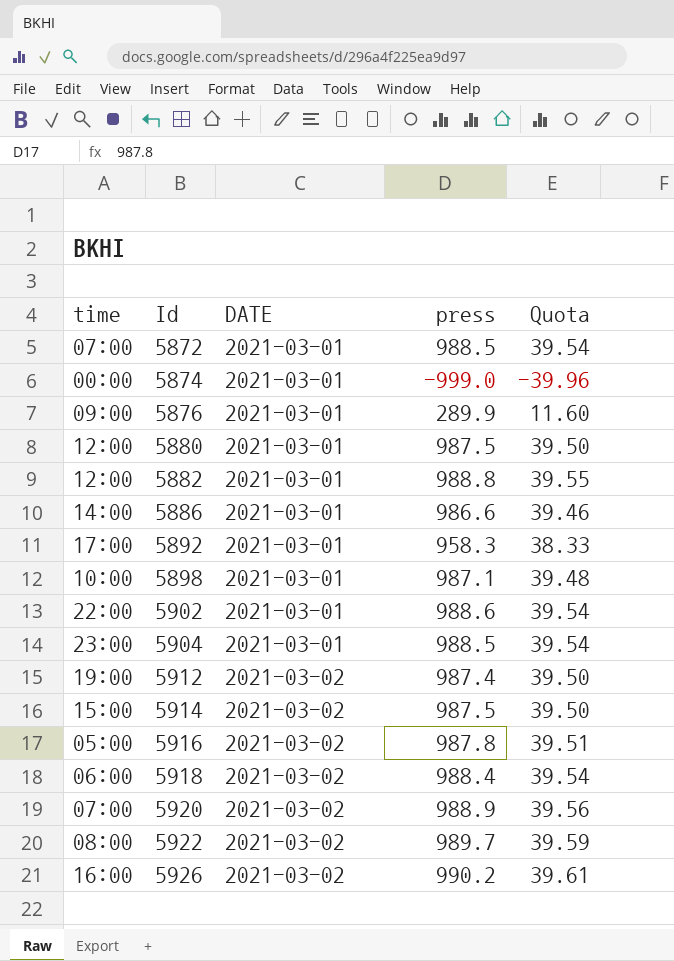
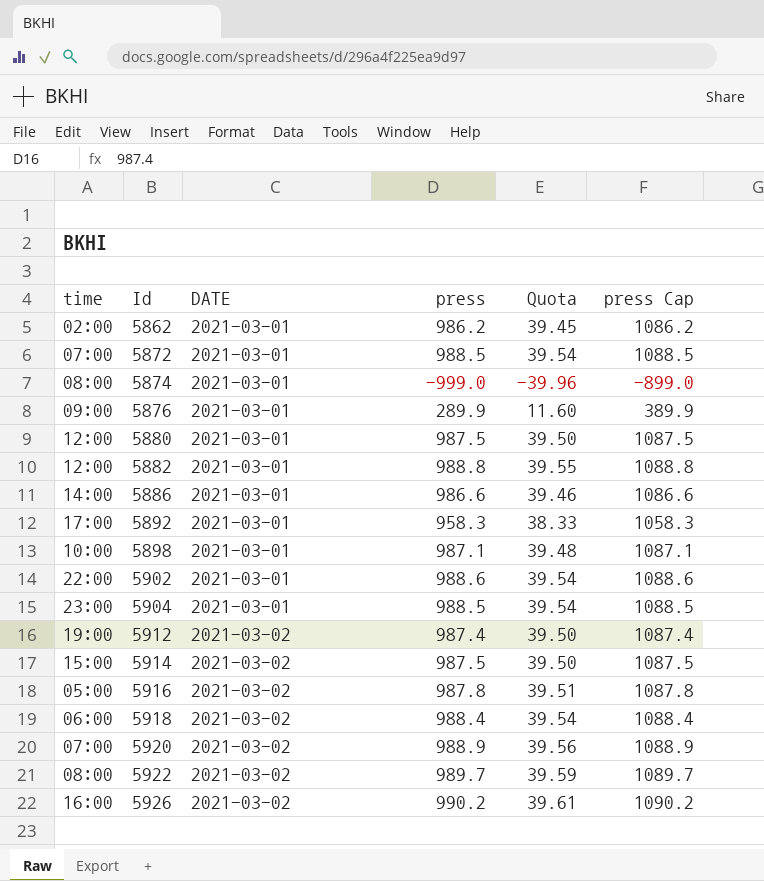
column press Cap | formula: none -> [press] + 100
row 5862: none -> 02:00 | 2021-03-01 | 986.2 | 39.45 | 1086.2
5874 | time: 00:00 -> 08:00

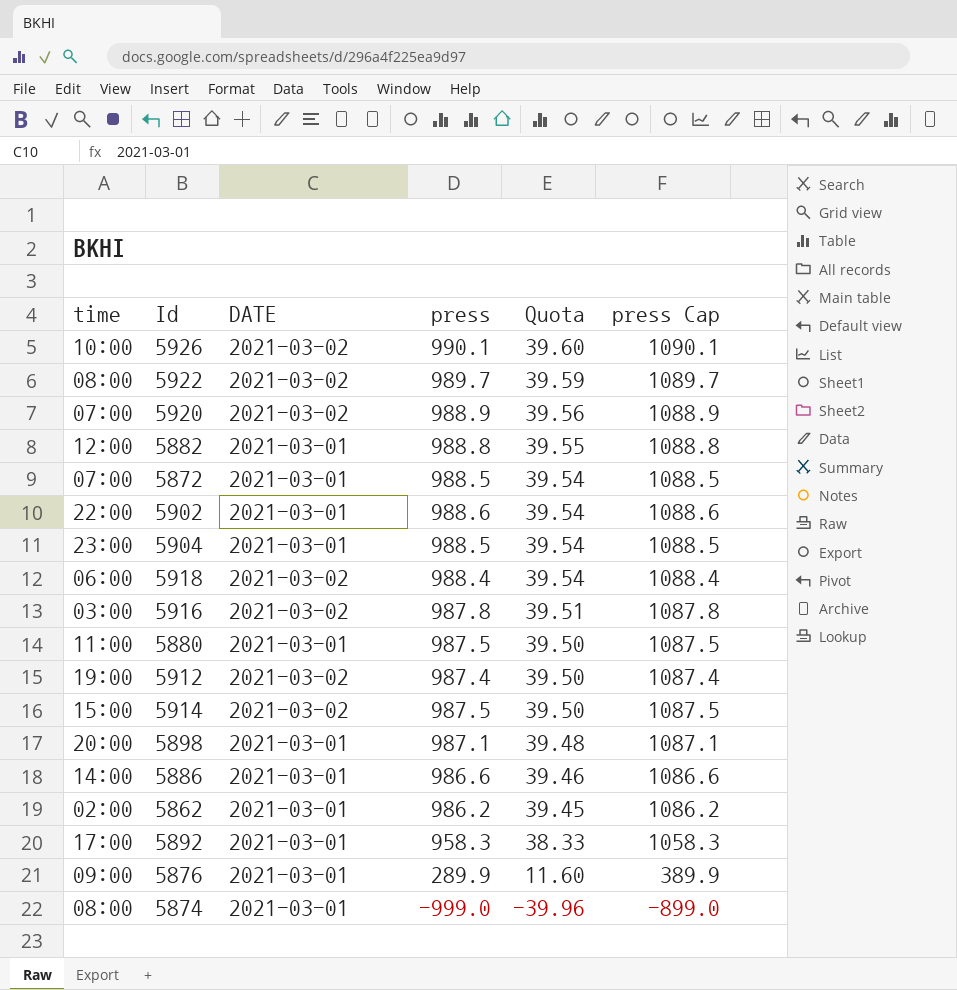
row order: Id ascending -> Quota descending
5926 | time: 16:00 -> 10:00
5926 | press: 990.2 -> 990.1
5926 | Quota: 39.61 -> 39.60
5926 | press Cap: 1090.2 -> 1090.1
5916 | time: 05:00 -> 03:00
5880 | time: 12:00 -> 11:00
5898 | time: 10:00 -> 20:00

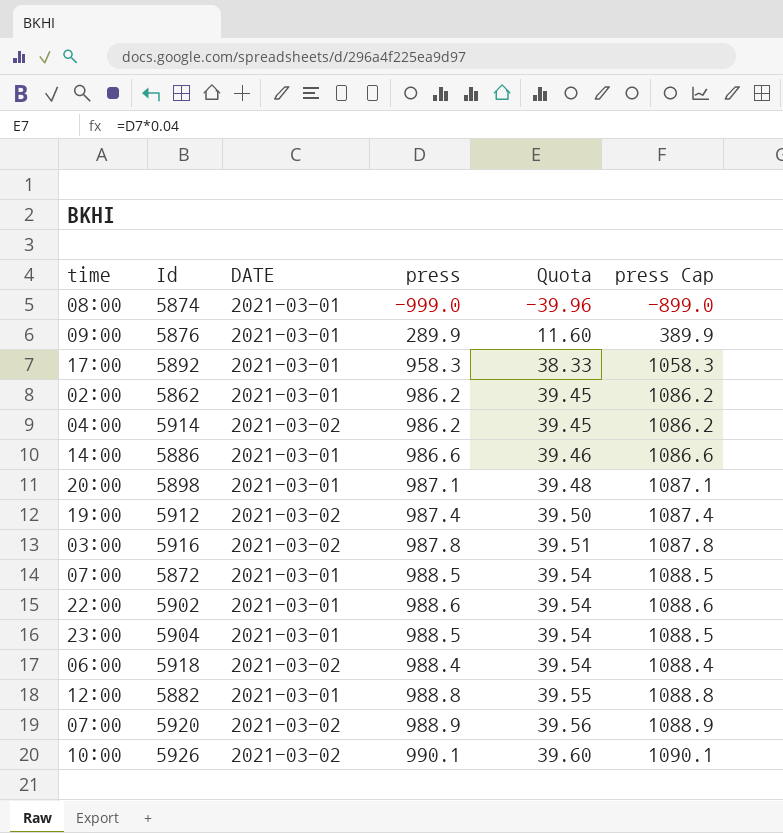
row order: Quota descending -> Quota ascending
row 5922: 08:00 | 2021-03-02 | 989.7 | 39.59 | 1089.7 -> none
row 5880: 11:00 | 2021-03-01 | 987.5 | 39.50 | 1087.5 -> none
5914 | time: 15:00 -> 04:00
5914 | press: 987.5 -> 986.2
5914 | Quota: 39.50 -> 39.45
5914 | press Cap: 1087.5 -> 1086.2

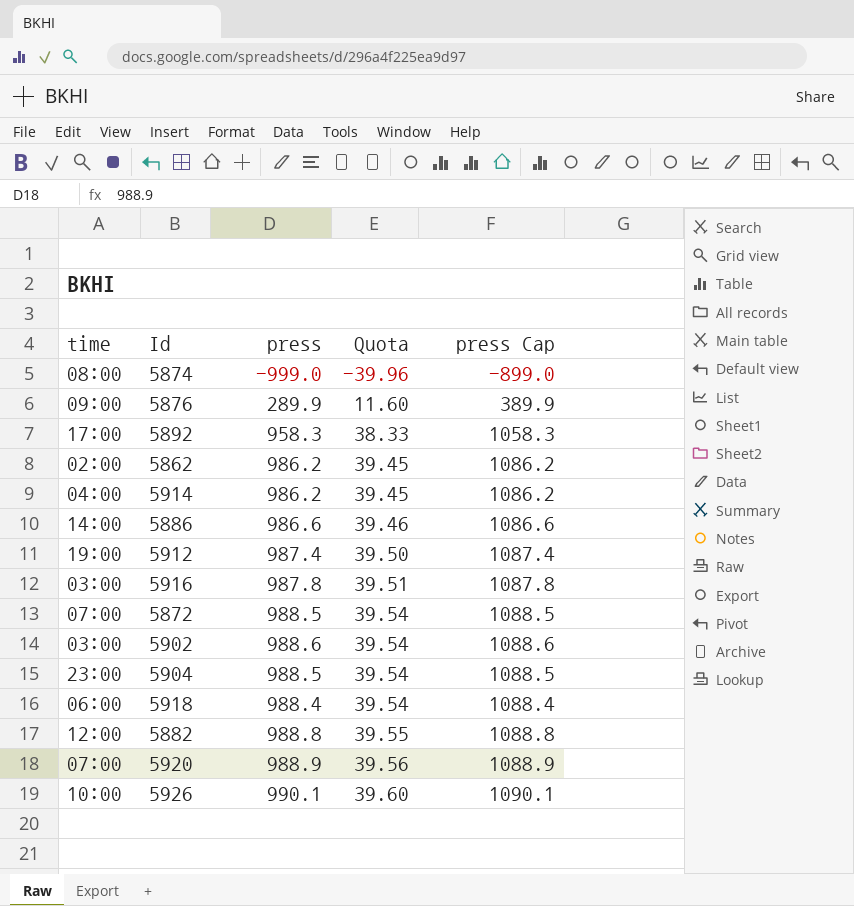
column DATE | position: 3 -> none
row 5898: 20:00 | 2021-03-01 | 987.1 | 39.48 | 1087.1 -> none
5902 | time: 22:00 -> 03:00

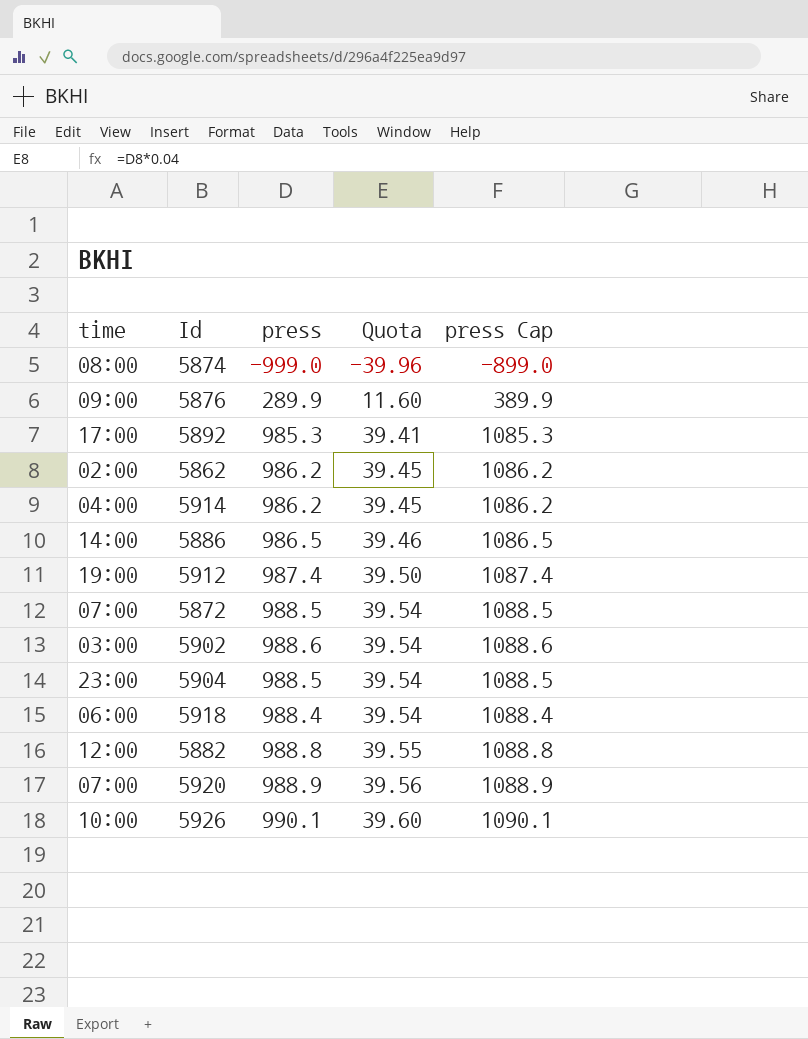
row 5916: 03:00 | 987.8 | 39.51 | 1087.8 -> none
5892 | press: 958.3 -> 985.3
5892 | Quota: 38.33 -> 39.41
5892 | press Cap: 1058.3 -> 1085.3
5886 | press: 986.6 -> 986.5
5886 | press Cap: 1086.6 -> 1086.5

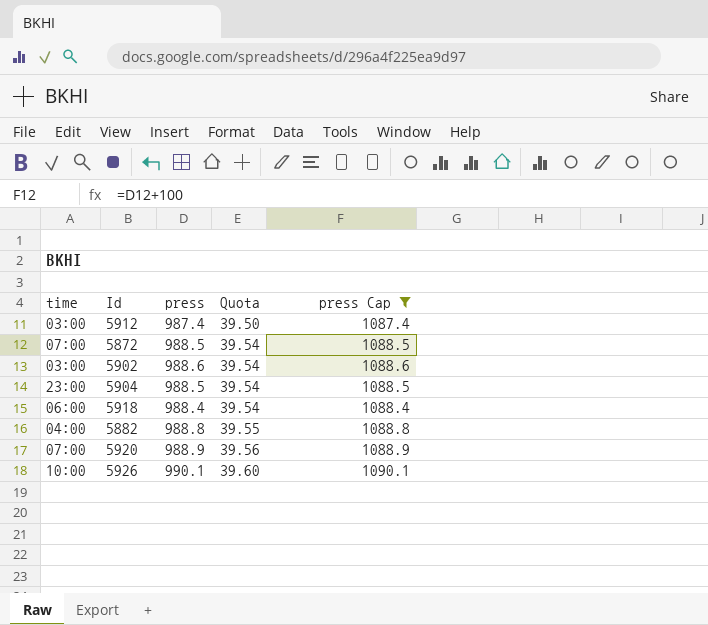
filter: none -> press Cap >= 1087.4
5912 | time: 19:00 -> 03:00
5882 | time: 12:00 -> 04:00

